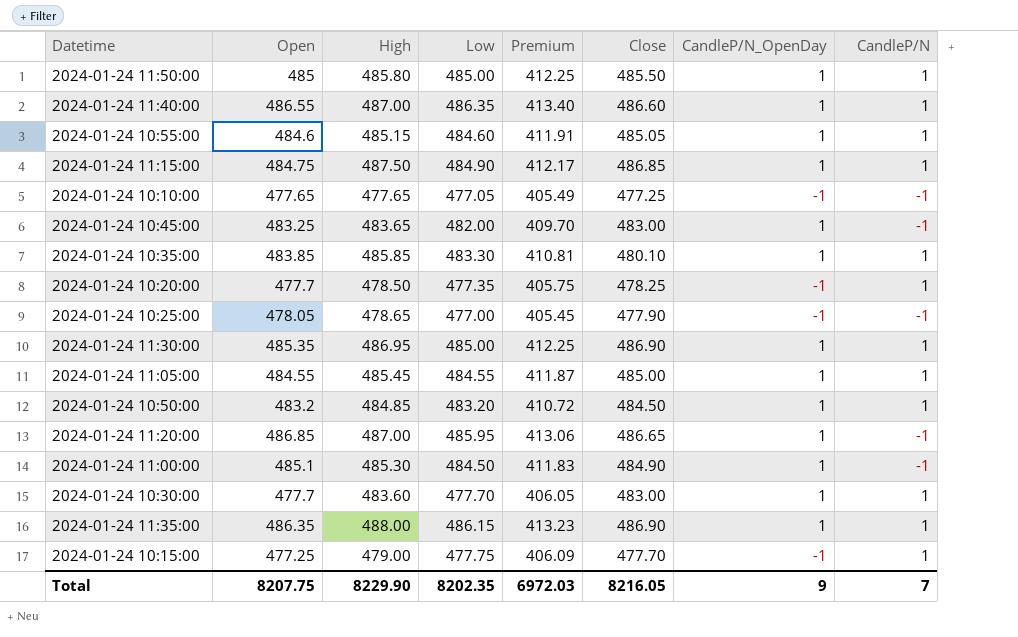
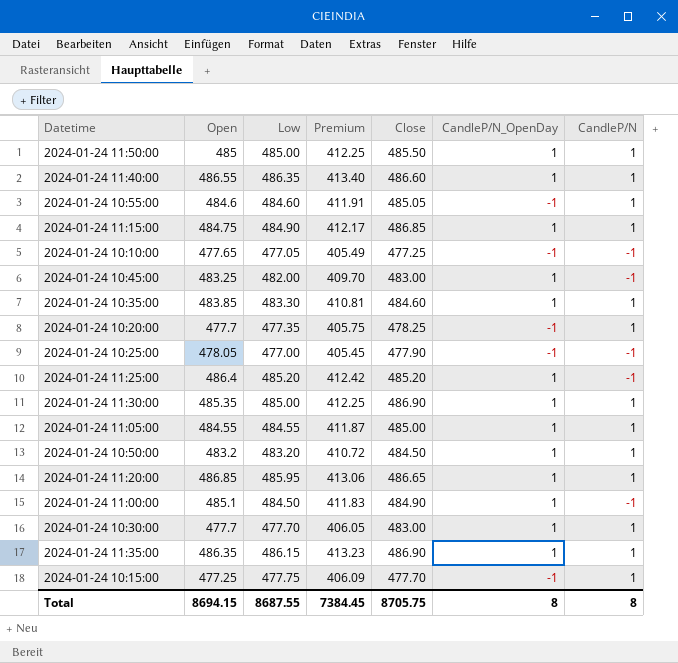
column High | position: 3 -> none
2024-01-24 10:55:00 | CandleP/N_OpenDay: 1 -> -1
2024-01-24 10:35:00 | Close: 480.10 -> 484.60
row 2024-01-24 11:25:00: none -> 486.4 | 485.20 | 412.42 | 485.20 | 1 | -1
2024-01-24 11:20:00 | CandleP/N: -1 -> 1
Total | Open: 8207.75 -> 8694.15
Total | Low: 8202.35 -> 8687.55
Total | Premium: 6972.03 -> 7384.45
Total | Close: 8216.05 -> 8705.75
Total | CandleP/N_OpenDay: 9 -> 8
Total | CandleP/N: 7 -> 8

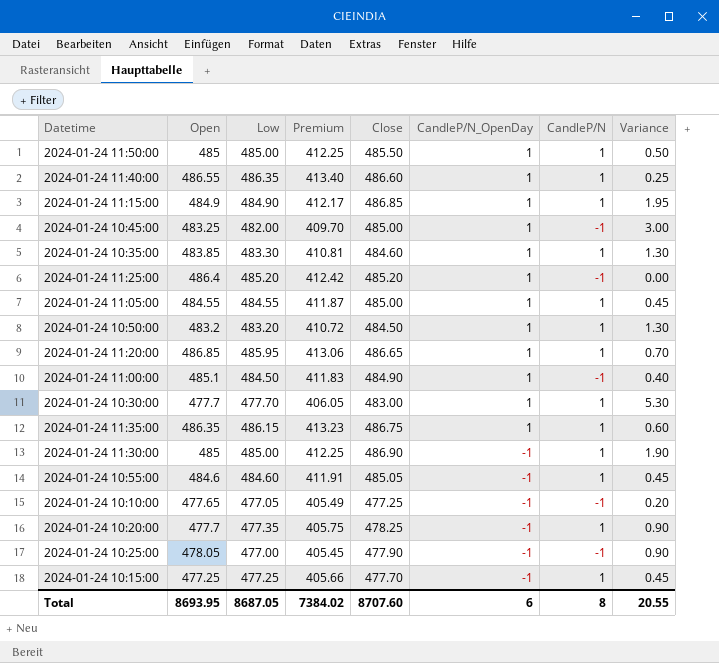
row order: none -> CandleP/N_OpenDay descending
column Variance | formula: none -> [Close] - [Low]
2024-01-24 11:15:00 | Open: 484.75 -> 484.9
2024-01-24 10:45:00 | Close: 483.00 -> 485.00
2024-01-24 11:35:00 | Close: 486.90 -> 486.75
2024-01-24 11:30:00 | Open: 485.35 -> 485
2024-01-24 11:30:00 | CandleP/N_OpenDay: 1 -> -1
2024-01-24 10:15:00 | Low: 477.75 -> 477.25
2024-01-24 10:15:00 | Premium: 406.09 -> 405.66
Total | Open: 8694.15 -> 8693.95
Total | Low: 8687.55 -> 8687.05
Total | Premium: 7384.45 -> 7384.02
Total | Close: 8705.75 -> 8707.60
Total | CandleP/N_OpenDay: 8 -> 6

